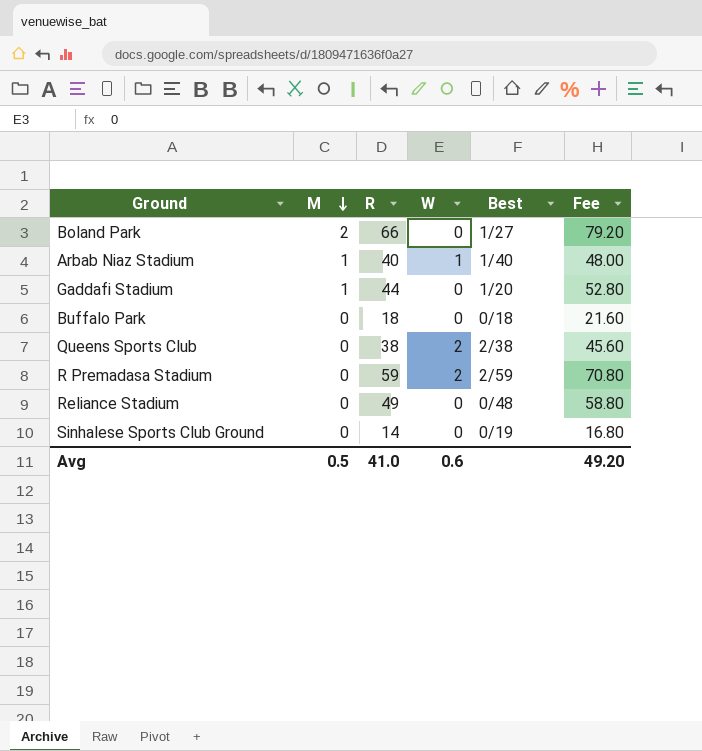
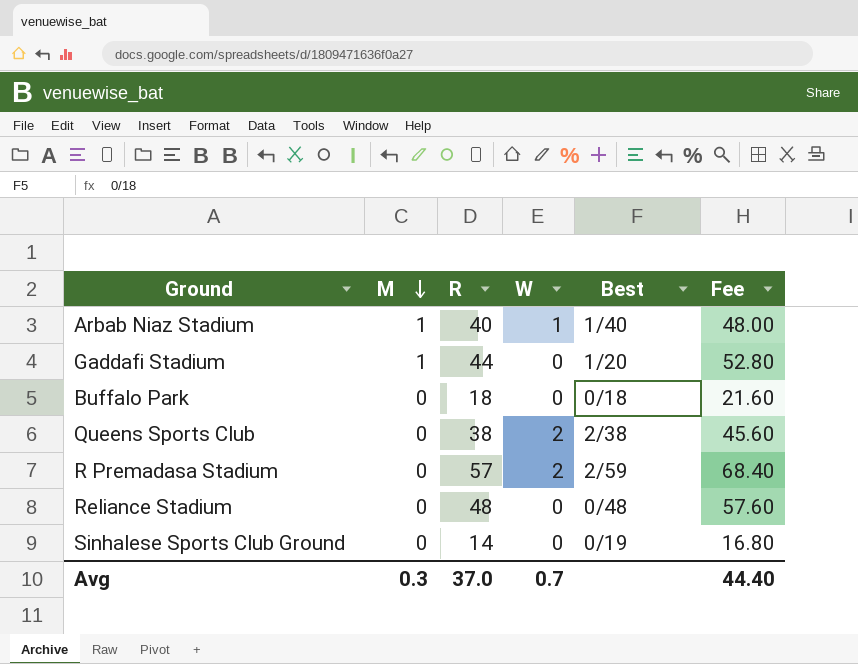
row Boland Park: 2 | 66 | 0 | 1/27 | 79.20 -> none
R Premadasa Stadium | R: 59 -> 57
R Premadasa Stadium | Fee: 70.80 -> 68.40
Reliance Stadium | R: 49 -> 48
Reliance Stadium | Fee: 58.80 -> 57.60
Avg | M: 0.5 -> 0.3
Avg | R: 41.0 -> 37.0
Avg | W: 0.6 -> 0.7
Avg | Fee: 49.20 -> 44.40

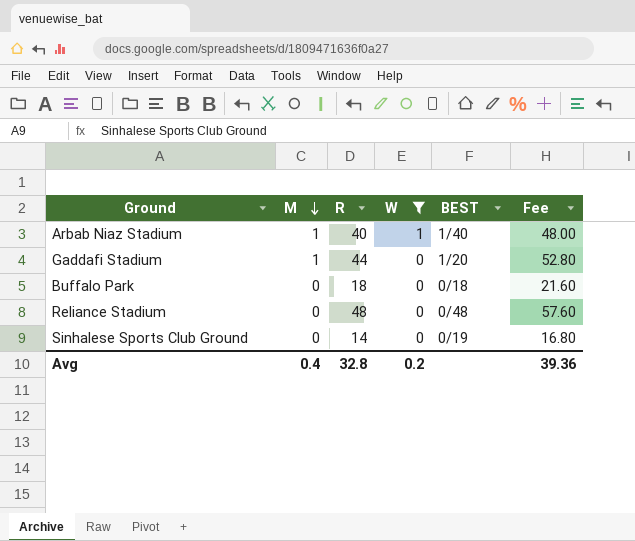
filter: none -> W != 2
column name: Best -> BEST
Avg | M: 0.3 -> 0.4
Avg | R: 37.0 -> 32.8
Avg | W: 0.7 -> 0.2
Avg | Fee: 44.40 -> 39.36

